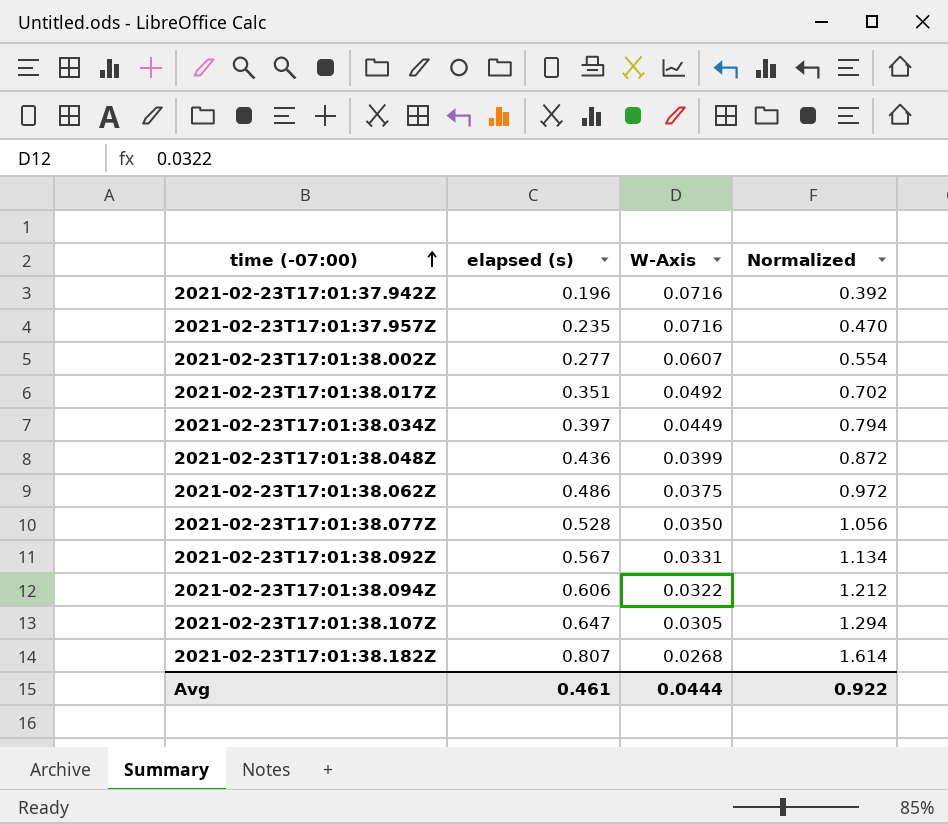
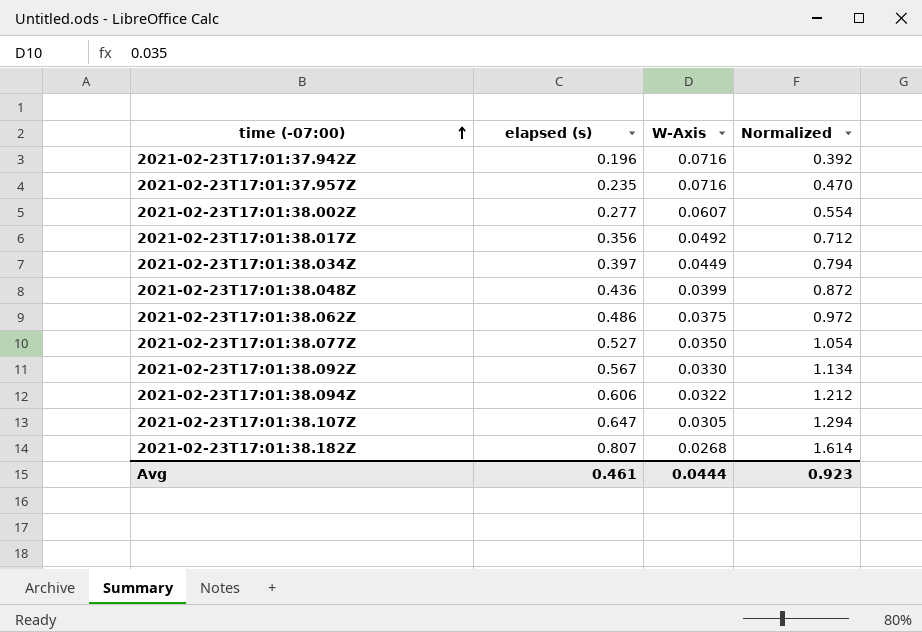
2021-02-23T17:01:38.017Z | elapsed (s): 0.351 -> 0.356
2021-02-23T17:01:38.017Z | Normalized: 0.702 -> 0.712
2021-02-23T17:01:38.077Z | elapsed (s): 0.528 -> 0.527
2021-02-23T17:01:38.077Z | Normalized: 1.056 -> 1.054
2021-02-23T17:01:38.092Z | W-Axis: 0.0331 -> 0.0330
Avg | Normalized: 0.922 -> 0.923

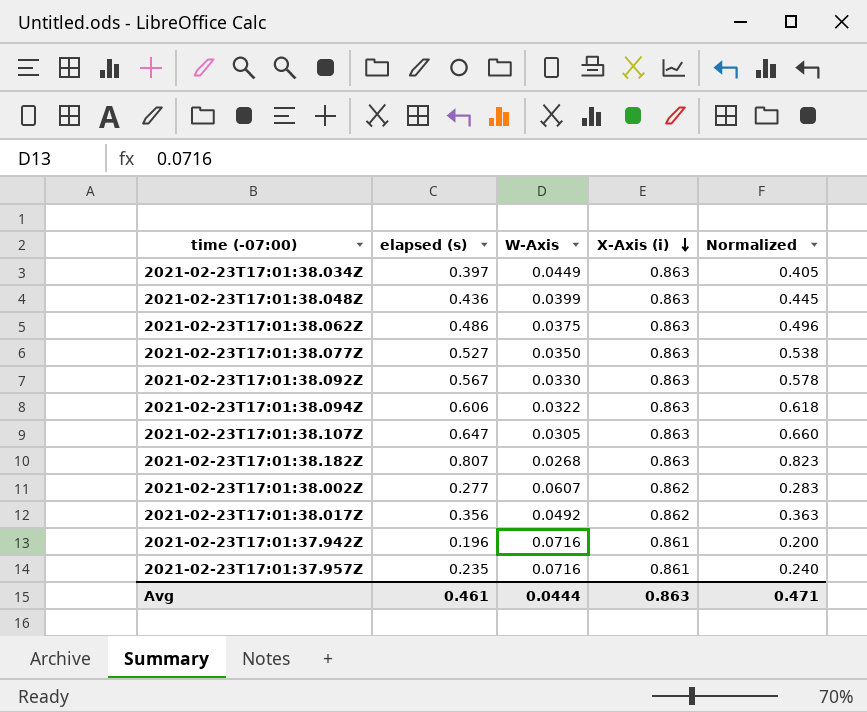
row order: time (-07:00) ascending -> X-Axis (i) descending
column X-Axis (i) | position: none -> 4
column Normalized | formula: [elapsed (s)] * 2 -> [elapsed (s)] * 1.02
Avg | Normalized: 0.923 -> 0.471

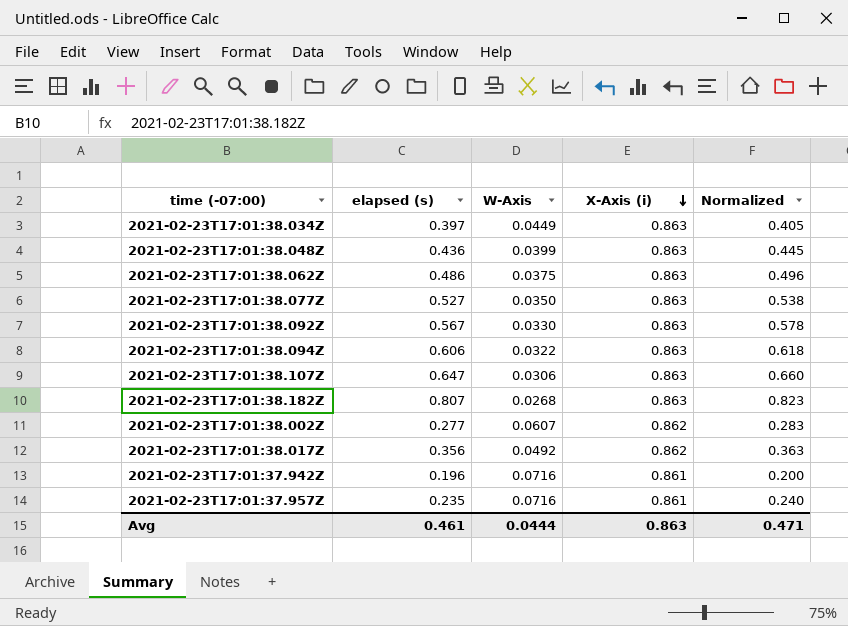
2021-02-23T17:01:38.107Z | W-Axis: 0.0305 -> 0.0306

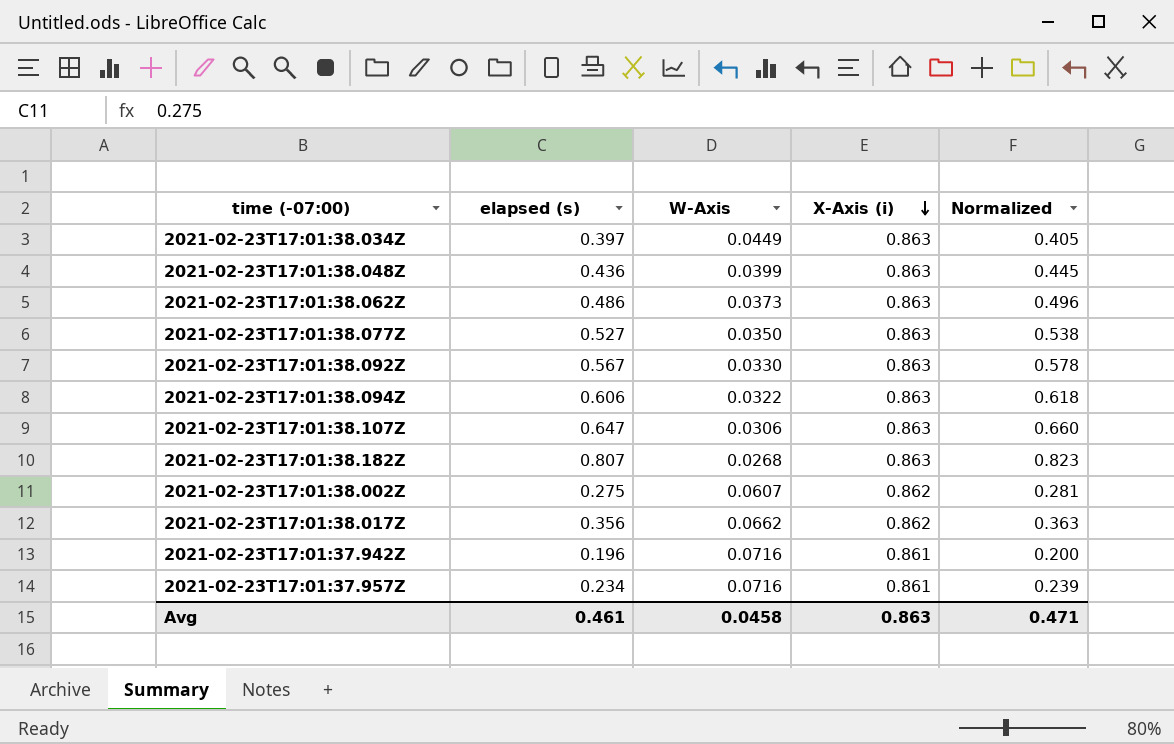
2021-02-23T17:01:38.062Z | W-Axis: 0.0375 -> 0.0373
2021-02-23T17:01:38.002Z | elapsed (s): 0.277 -> 0.275
2021-02-23T17:01:38.002Z | Normalized: 0.283 -> 0.281
2021-02-23T17:01:38.017Z | W-Axis: 0.0492 -> 0.0662
2021-02-23T17:01:37.957Z | elapsed (s): 0.235 -> 0.234
2021-02-23T17:01:37.957Z | Normalized: 0.240 -> 0.239
Avg | W-Axis: 0.0444 -> 0.0458

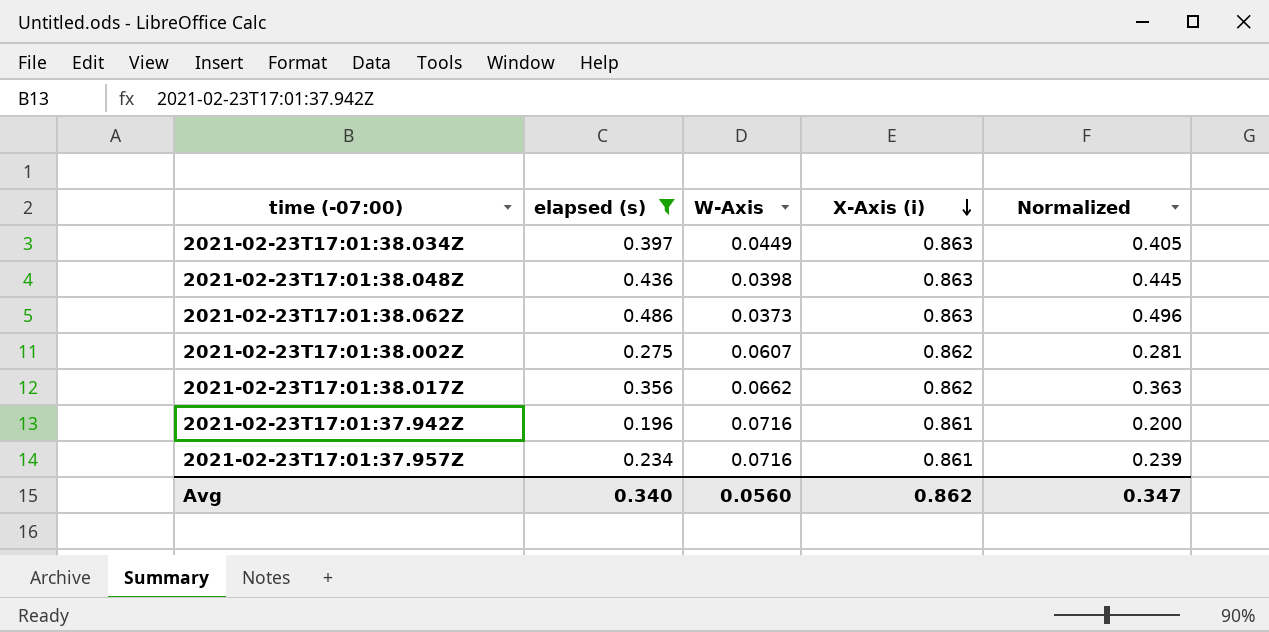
filter: none -> elapsed (s) <= 0.486
2021-02-23T17:01:38.048Z | W-Axis: 0.0399 -> 0.0398
Avg | elapsed (s): 0.461 -> 0.340
Avg | W-Axis: 0.0458 -> 0.0560
Avg | X-Axis (i): 0.863 -> 0.862
Avg | Normalized: 0.471 -> 0.347

